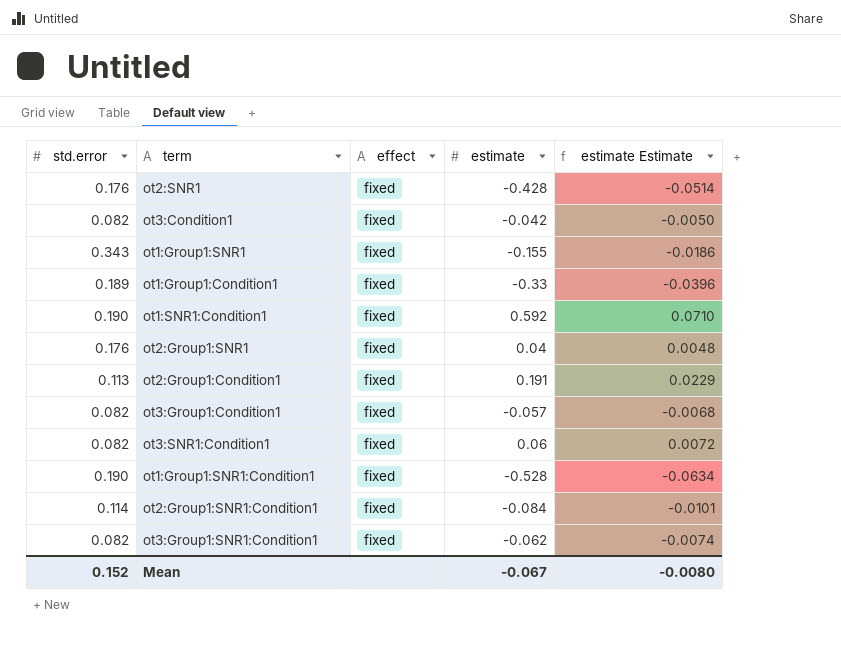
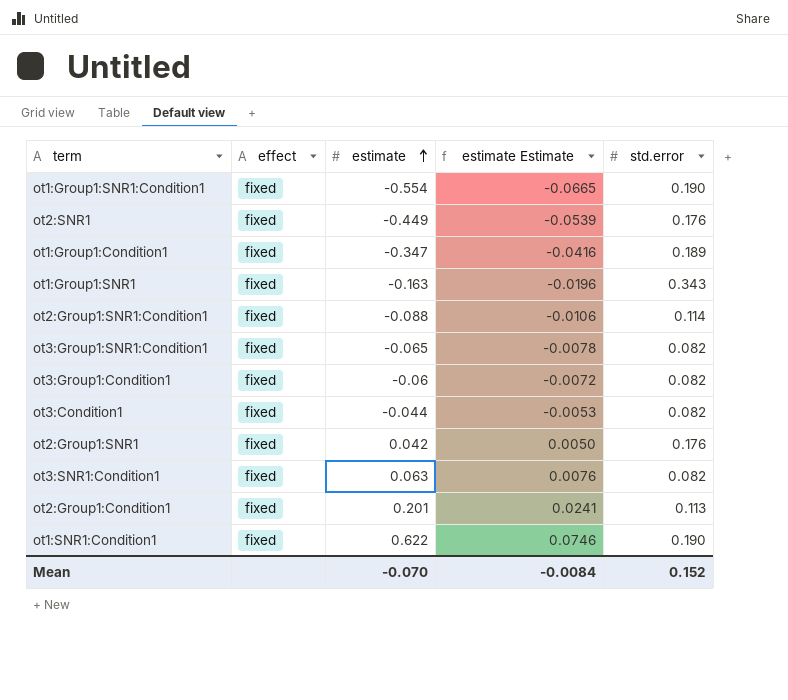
row order: none -> estimate ascending
column std.error | position: 1 -> 5
ot1:Group1:SNR1:Condition1 | estimate: -0.528 -> -0.554
ot1:Group1:SNR1:Condition1 | estimate Estimate: -0.0634 -> -0.0665
ot2:SNR1 | estimate: -0.428 -> -0.449
ot2:SNR1 | estimate Estimate: -0.0514 -> -0.0539
ot1:Group1:Condition1 | estimate: -0.33 -> -0.347
ot1:Group1:Condition1 | estimate Estimate: -0.0396 -> -0.0416
ot1:Group1:SNR1 | estimate: -0.155 -> -0.163
ot1:Group1:SNR1 | estimate Estimate: -0.0186 -> -0.0196
ot2:Group1:SNR1:Condition1 | estimate: -0.084 -> -0.088
ot2:Group1:SNR1:Condition1 | estimate Estimate: -0.0101 -> -0.0106
ot3:Group1:SNR1:Condition1 | estimate: -0.062 -> -0.065
ot3:Group1:SNR1:Condition1 | estimate Estimate: -0.0074 -> -0.0078
ot3:Group1:Condition1 | estimate: -0.057 -> -0.06
ot3:Group1:Condition1 | estimate Estimate: -0.0068 -> -0.0072
ot3:Condition1 | estimate: -0.042 -> -0.044
ot3:Condition1 | estimate Estimate: -0.0050 -> -0.0053
ot2:Group1:SNR1 | estimate: 0.04 -> 0.042
ot2:Group1:SNR1 | estimate Estimate: 0.0048 -> 0.0050
ot3:SNR1:Condition1 | estimate: 0.06 -> 0.063
ot3:SNR1:Condition1 | estimate Estimate: 0.0072 -> 0.0076
ot2:Group1:Condition1 | estimate: 0.191 -> 0.201
ot2:Group1:Condition1 | estimate Estimate: 0.0229 -> 0.0241
ot1:SNR1:Condition1 | estimate: 0.592 -> 0.622
ot1:SNR1:Condition1 | estimate Estimate: 0.0710 -> 0.0746
Mean | estimate: -0.067 -> -0.070
Mean | estimate Estimate: -0.0080 -> -0.0084

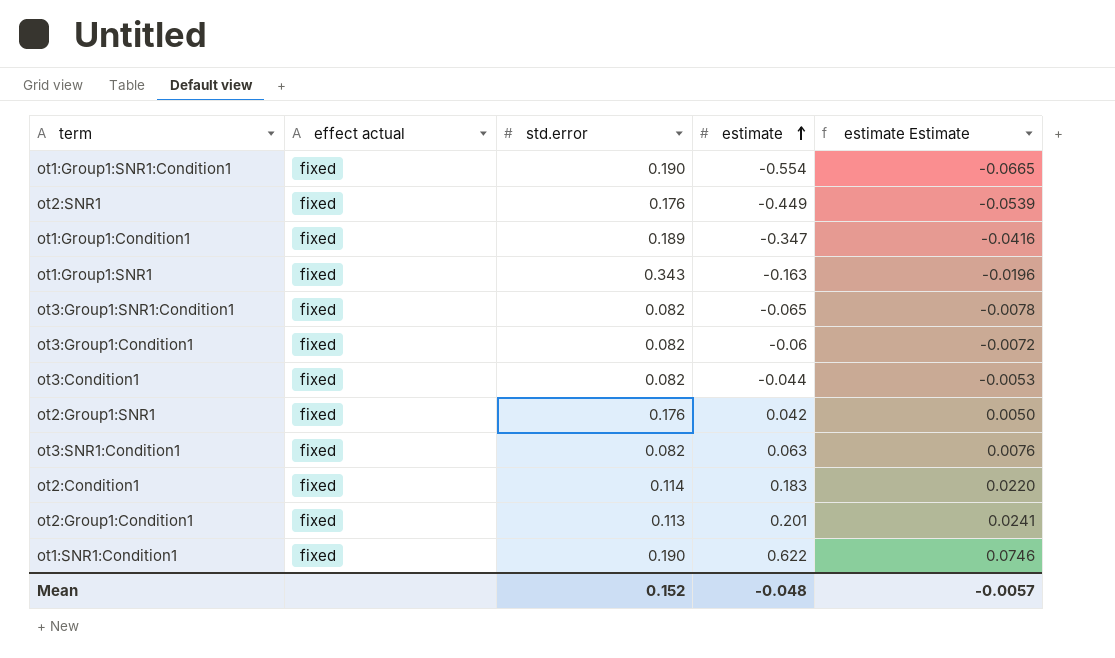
column name: effect -> effect actual
column std.error | position: 5 -> 3
row ot2:Group1:SNR1:Condition1: fixed | -0.088 | -0.0106 | 0.114 -> none
row ot2:Condition1: none -> fixed | 0.114 | 0.183 | 0.0220
Mean | estimate: -0.070 -> -0.048
Mean | estimate Estimate: -0.0084 -> -0.0057

